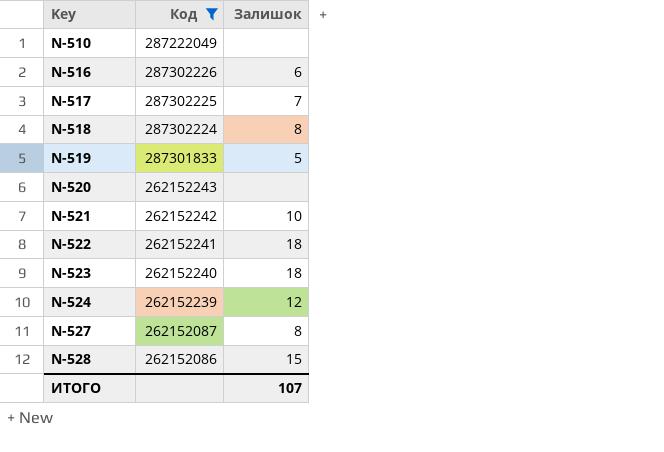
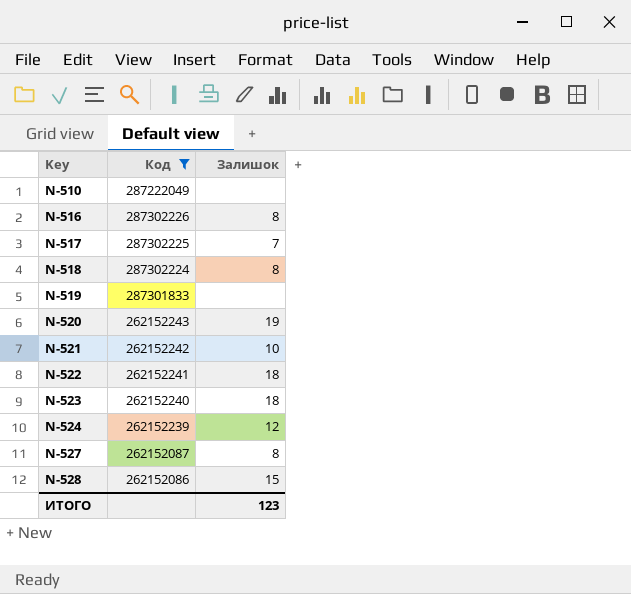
N-516 | Залишок: 6 -> 8
N-519 | Залишок: 5 -> none
N-520 | Залишок: none -> 19
ИТОГО | Залишок: 107 -> 123

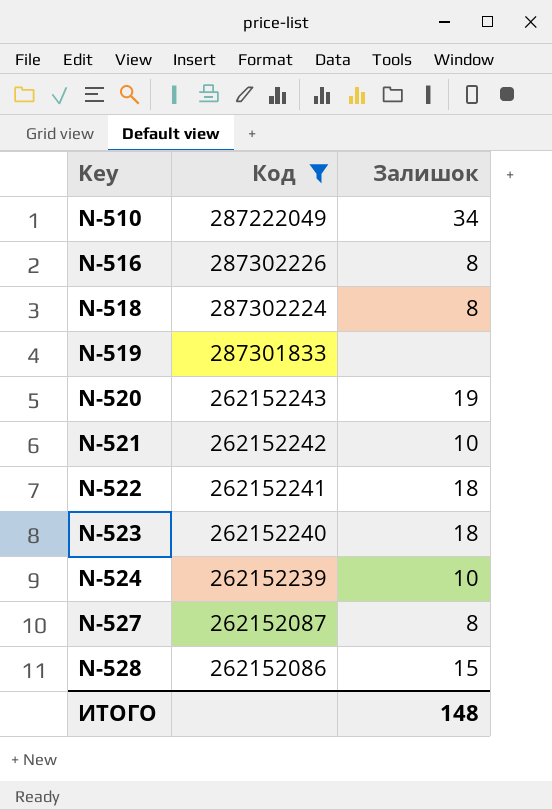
row N-517: 287302225 | 7 -> none
N-510 | Залишок: none -> 34
N-524 | Залишок: 12 -> 10
ИТОГО | Залишок: 123 -> 148

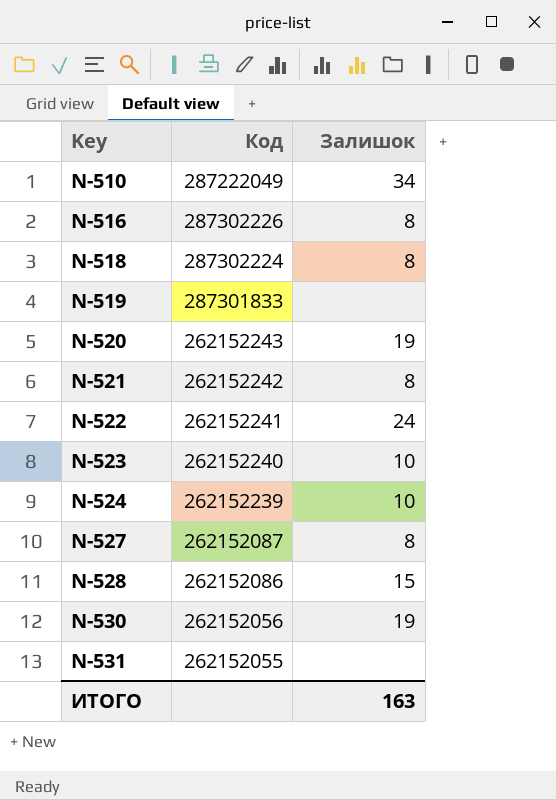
filter: Код >= 262152086 -> none
N-521 | Залишок: 10 -> 8
N-522 | Залишок: 18 -> 24
N-523 | Залишок: 18 -> 10
ИТОГО | Залишок: 148 -> 163

